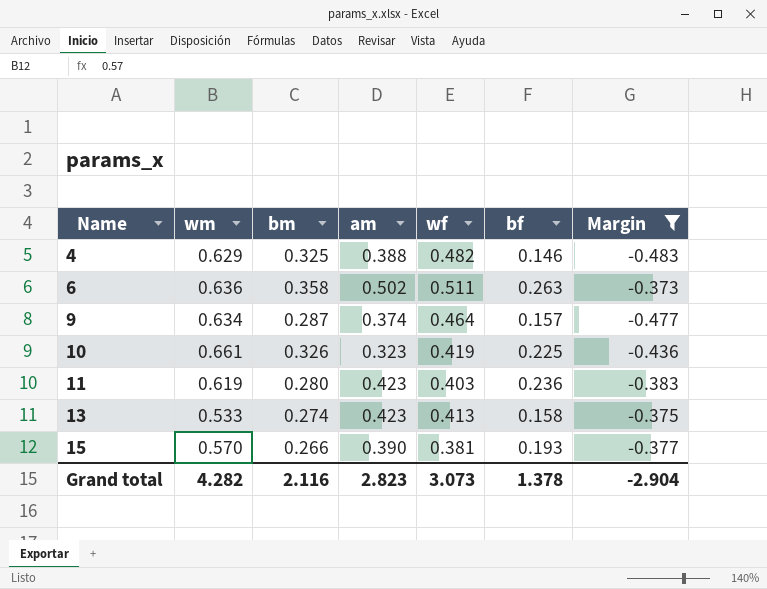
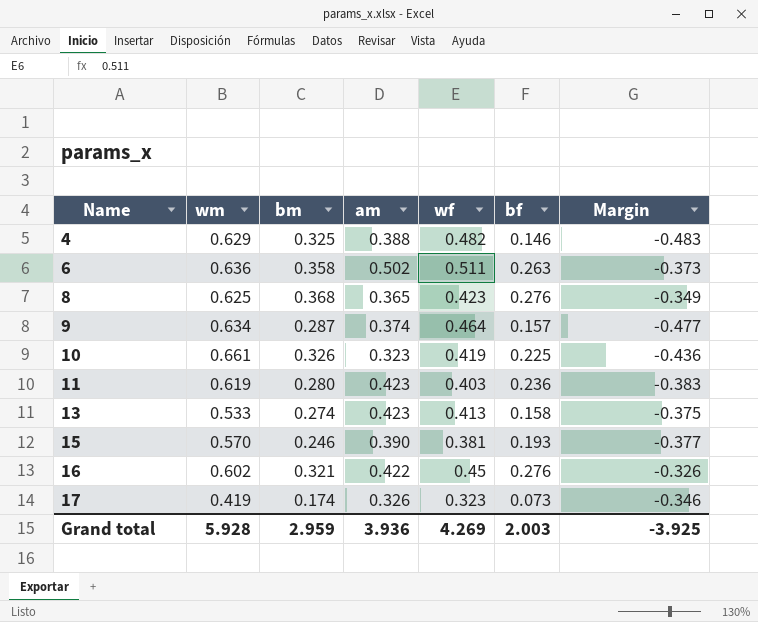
filter: Margin <= -0.373 -> none
15 | bm: 0.266 -> 0.246
Grand total | wm: 4.282 -> 5.928
Grand total | bm: 2.116 -> 2.959
Grand total | am: 2.823 -> 3.936
Grand total | wf: 3.073 -> 4.269
Grand total | bf: 1.378 -> 2.003
Grand total | Margin: -2.904 -> -3.925

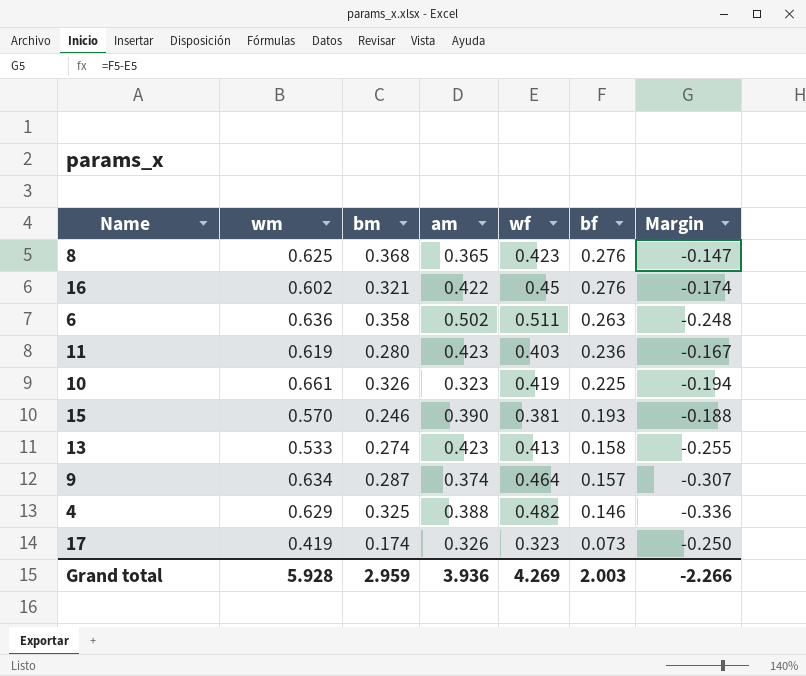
row order: Name ascending -> bf descending
column Margin | formula: [bf] - [wm] -> [bf] - [wf]
Grand total | Margin: -3.925 -> -2.266

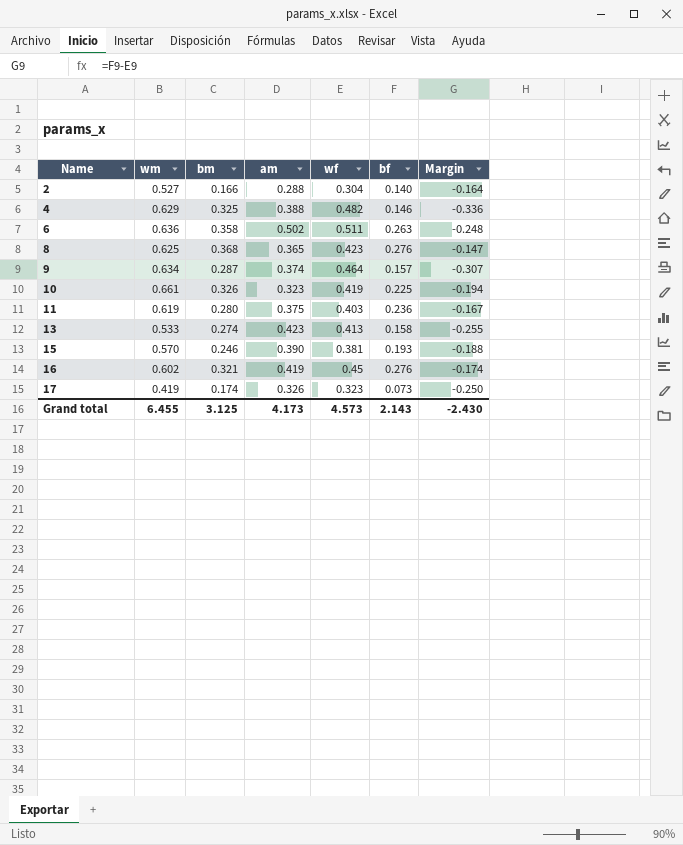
row order: bf descending -> Name ascending
row 2: none -> 0.527 | 0.166 | 0.288 | 0.304 | 0.140 | -0.164
11 | am: 0.423 -> 0.375
16 | am: 0.422 -> 0.419
Grand total | wm: 5.928 -> 6.455
Grand total | bm: 2.959 -> 3.125
Grand total | am: 3.936 -> 4.173
Grand total | wf: 4.269 -> 4.573
Grand total | bf: 2.003 -> 2.143
Grand total | Margin: -2.266 -> -2.430

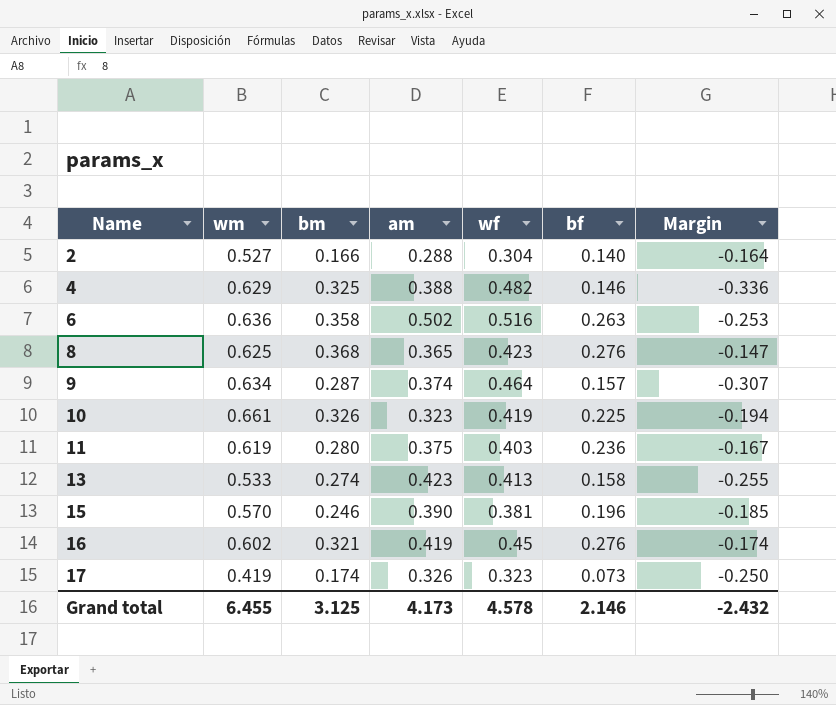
6 | wf: 0.511 -> 0.516
6 | Margin: -0.248 -> -0.253
15 | bf: 0.193 -> 0.196
15 | Margin: -0.188 -> -0.185
Grand total | wf: 4.573 -> 4.578
Grand total | bf: 2.143 -> 2.146
Grand total | Margin: -2.430 -> -2.432

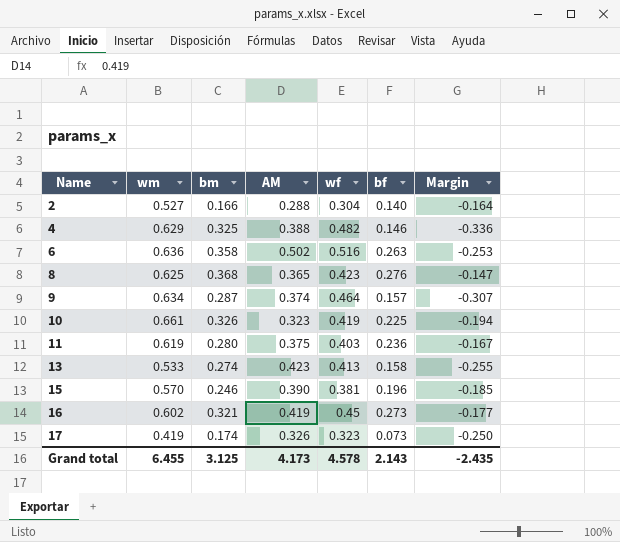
column name: am -> AM
16 | bf: 0.276 -> 0.273
16 | Margin: -0.174 -> -0.177
Grand total | bf: 2.146 -> 2.143
Grand total | Margin: -2.432 -> -2.435

